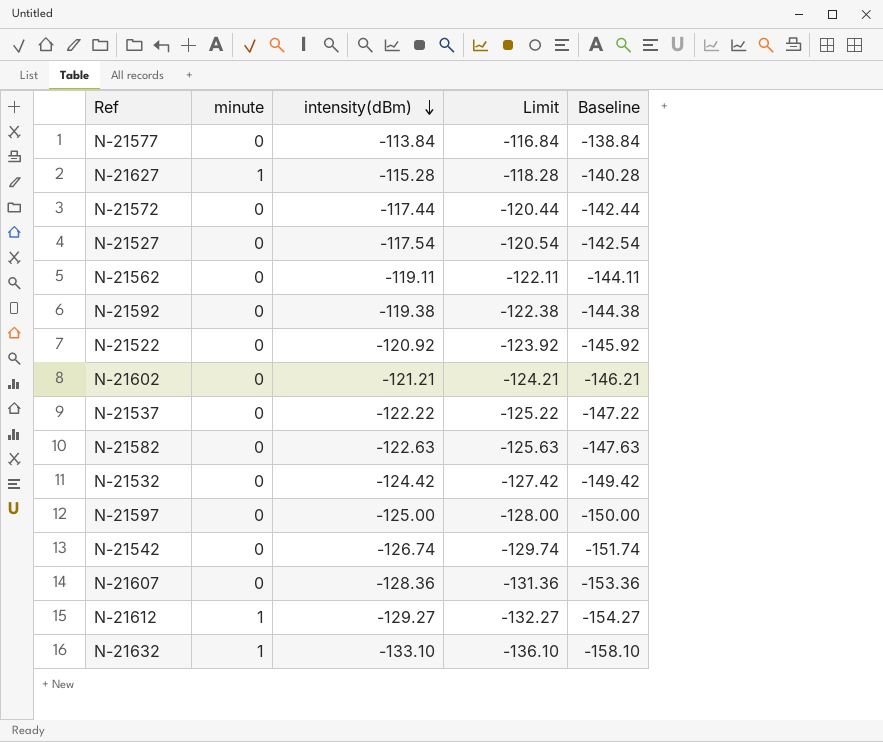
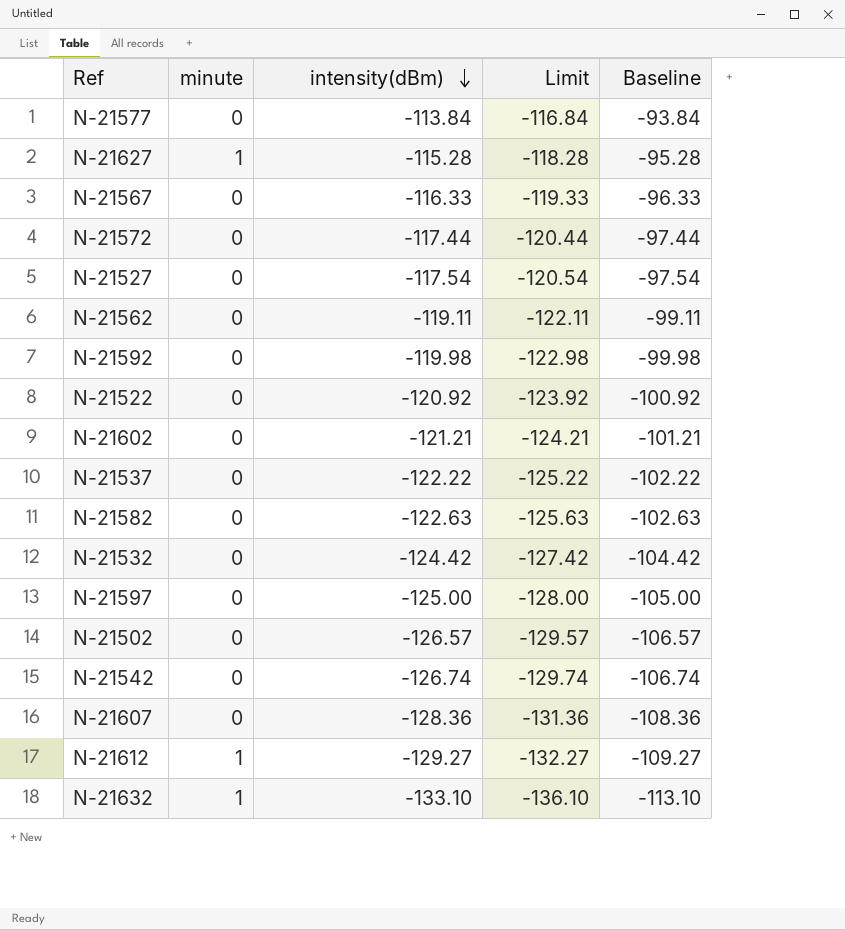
column Baseline | formula: [intensity(dBm)] - 25 -> [intensity(dBm)] + 20
row N-21567: none -> 0 | -116.33 | -119.33 | -96.33
N-21592 | intensity(dBm): -119.38 -> -119.98
N-21592 | Limit: -122.38 -> -122.98
row N-21502: none -> 0 | -126.57 | -129.57 | -106.57

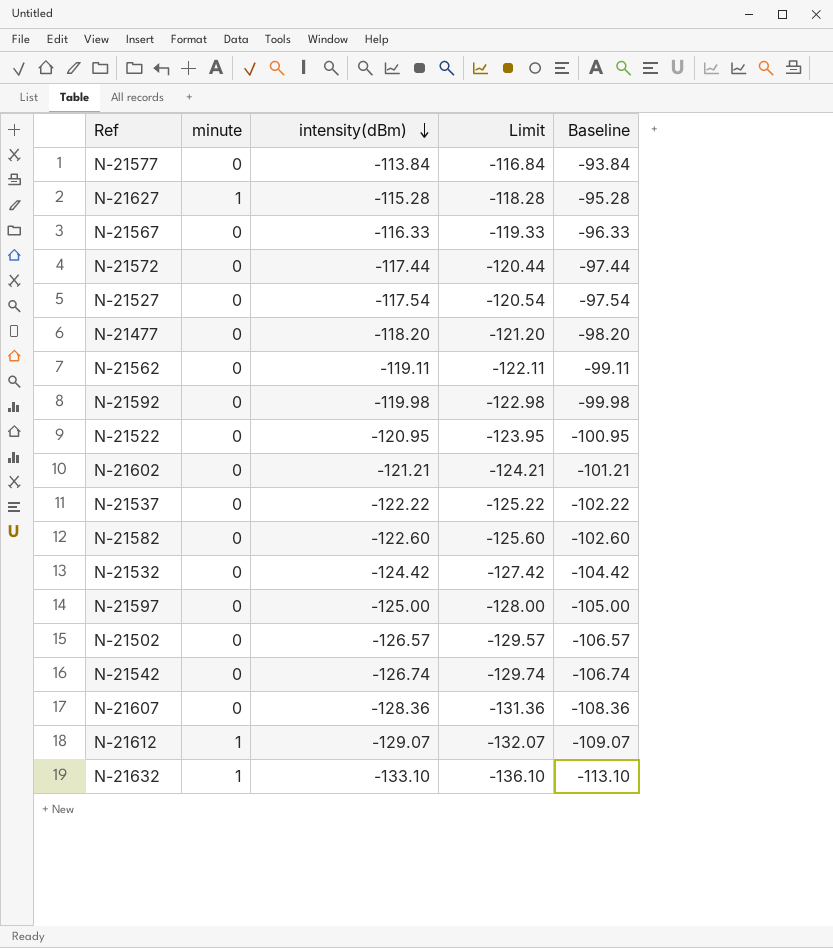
row N-21477: none -> 0 | -118.20 | -121.20 | -98.20
N-21522 | intensity(dBm): -120.92 -> -120.95
N-21522 | Limit: -123.92 -> -123.95
N-21522 | Baseline: -100.92 -> -100.95
N-21582 | intensity(dBm): -122.63 -> -122.60
N-21582 | Limit: -125.63 -> -125.60
N-21582 | Baseline: -102.63 -> -102.60
N-21612 | intensity(dBm): -129.27 -> -129.07
N-21612 | Limit: -132.27 -> -132.07
N-21612 | Baseline: -109.27 -> -109.07

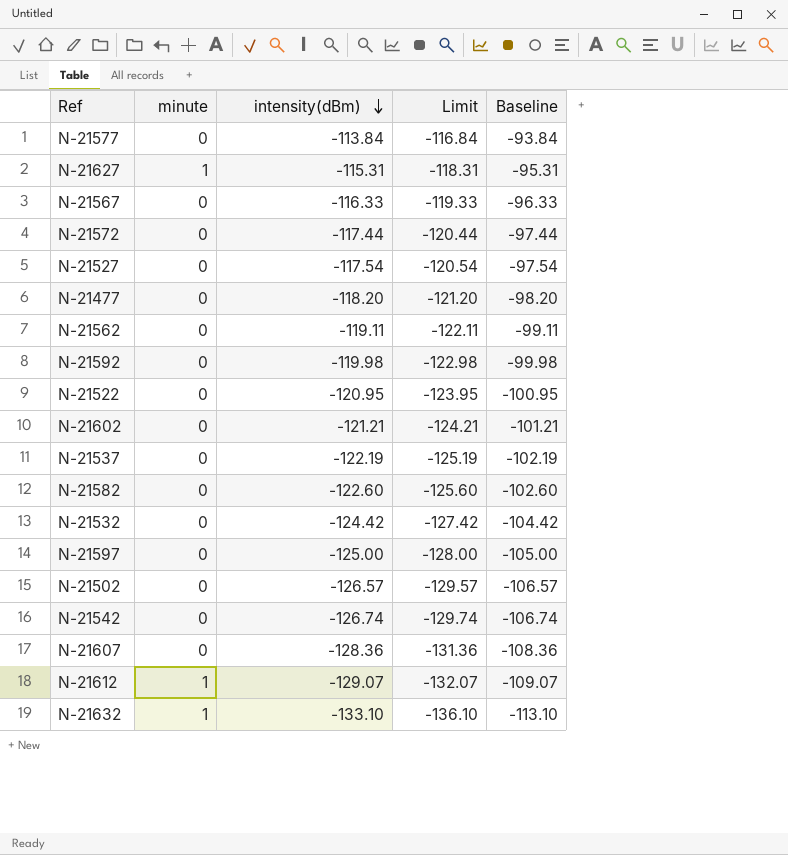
N-21627 | intensity(dBm): -115.28 -> -115.31
N-21627 | Limit: -118.28 -> -118.31
N-21627 | Baseline: -95.28 -> -95.31
N-21537 | intensity(dBm): -122.22 -> -122.19
N-21537 | Limit: -125.22 -> -125.19
N-21537 | Baseline: -102.22 -> -102.19

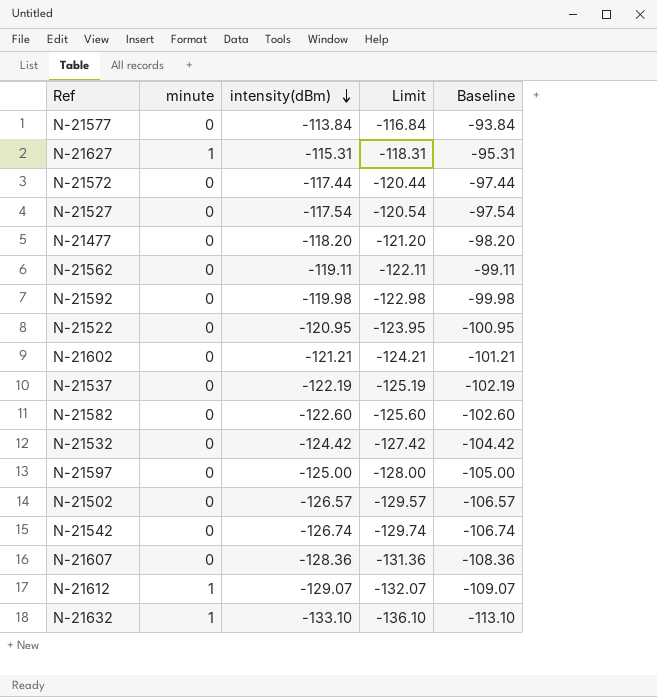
row N-21567: 0 | -116.33 | -119.33 | -96.33 -> none

